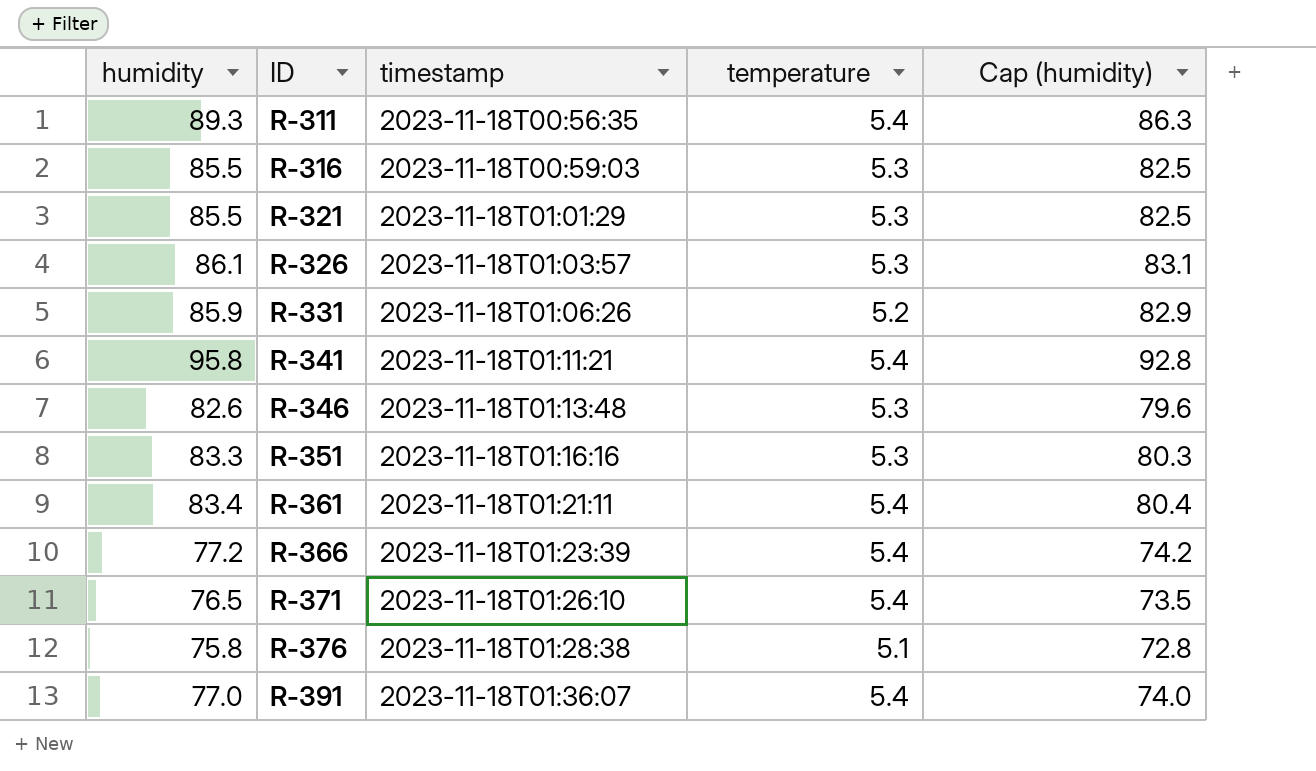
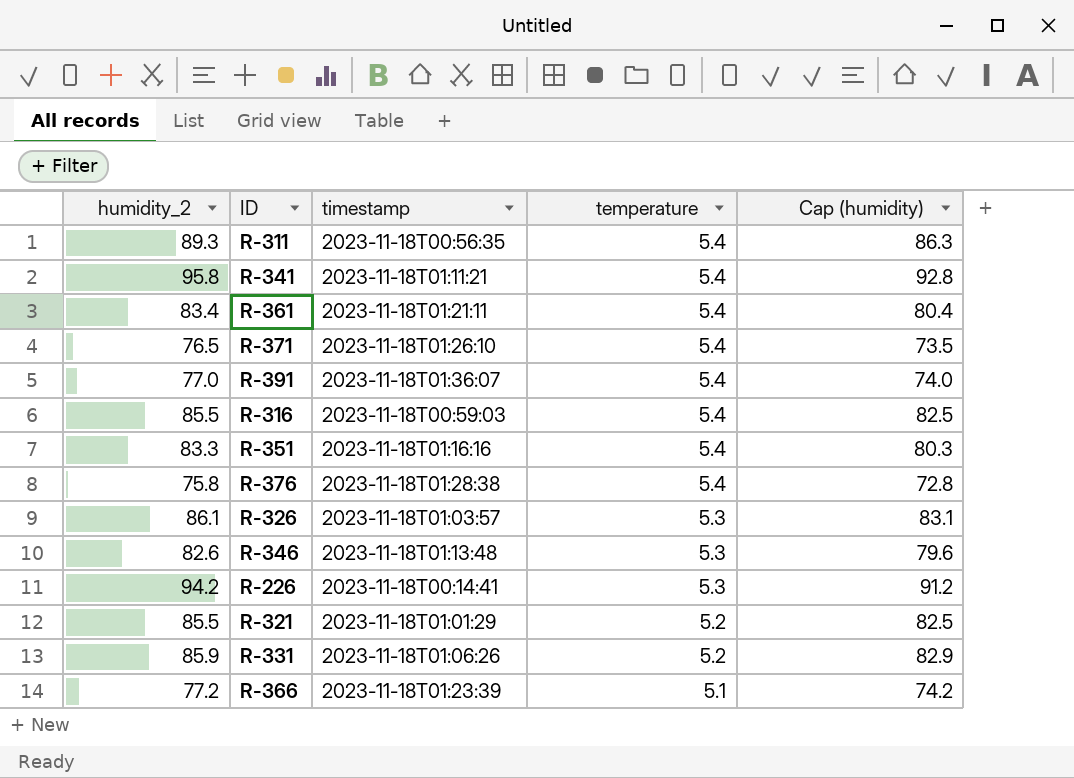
row order: ID ascending -> temperature descending
column name: humidity -> humidity_2
R-316 | temperature: 5.3 -> 5.4
R-351 | temperature: 5.3 -> 5.4
R-376 | temperature: 5.1 -> 5.4
row R-226: none -> 94.2 | 2023-11-18T00:14:41 | 5.3 | 91.2
R-321 | temperature: 5.3 -> 5.2
R-366 | temperature: 5.4 -> 5.1

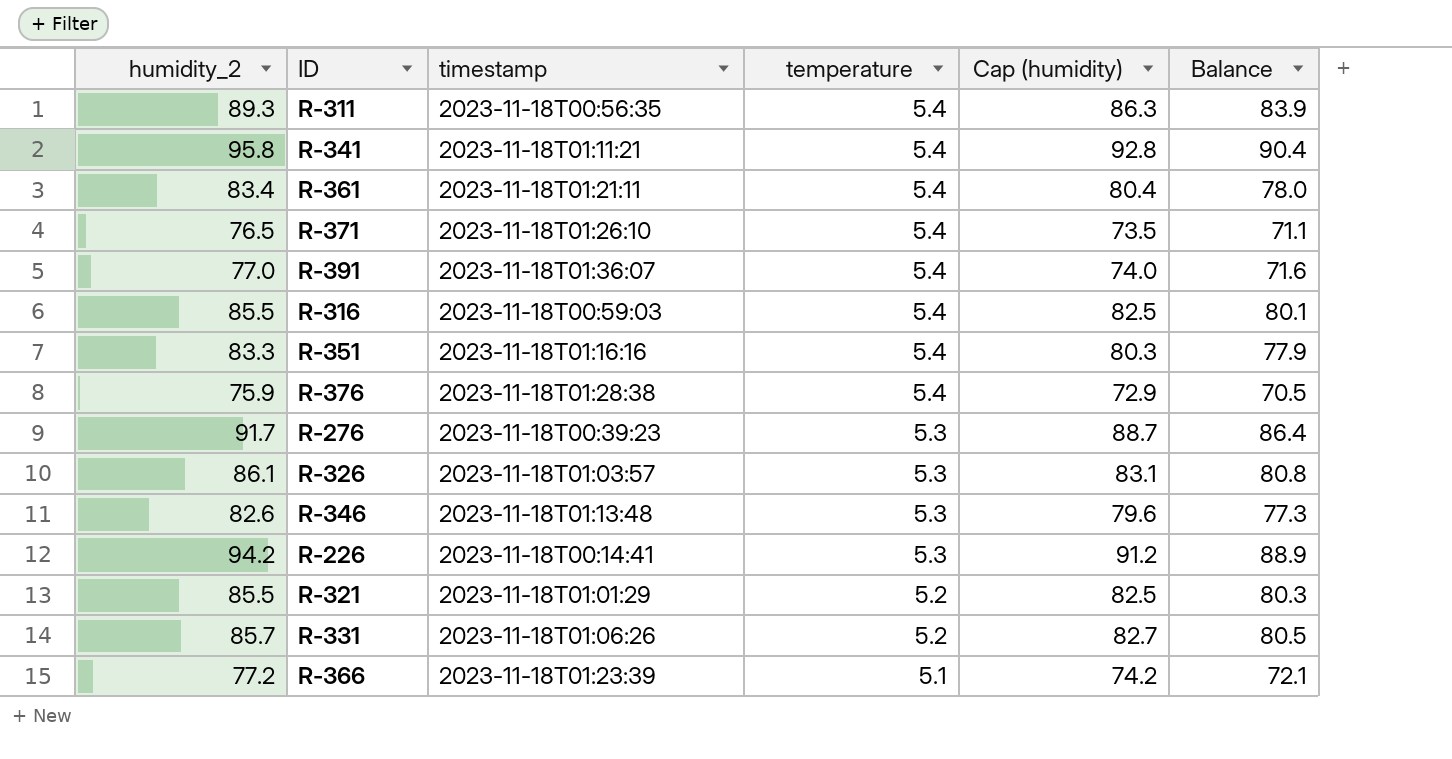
column Balance | formula: none -> [humidity_2] - [temperature]
R-376 | humidity_2: 75.8 -> 75.9
R-376 | Cap (humidity): 72.8 -> 72.9
row R-276: none -> 91.7 | 2023-11-18T00:39:23 | 5.3 | 88.7 | 86.4
R-331 | humidity_2: 85.9 -> 85.7
R-331 | Cap (humidity): 82.9 -> 82.7

